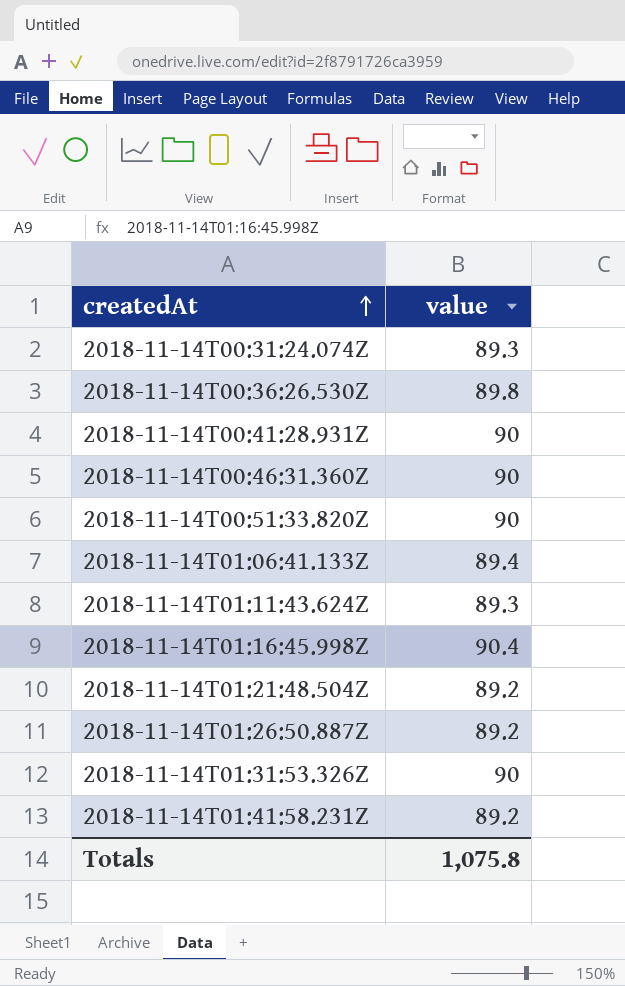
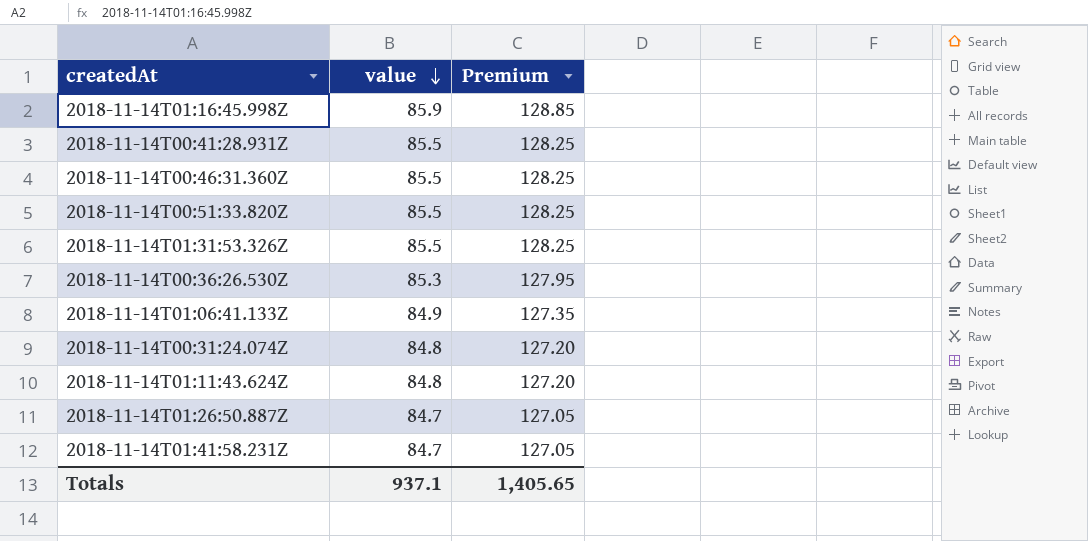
row order: createdAt ascending -> value descending
column Premium | formula: none -> [value] * 1.5
row 2018-11-14T01:21:48.504Z: 89.2 -> none
2018-11-14T01:16:45.998Z | value: 90.4 -> 85.9
2018-11-14T00:41:28.931Z | value: 90 -> 85.5
2018-11-14T00:46:31.360Z | value: 90 -> 85.5
2018-11-14T00:51:33.820Z | value: 90 -> 85.5
2018-11-14T01:31:53.326Z | value: 90 -> 85.5
2018-11-14T00:36:26.530Z | value: 89.8 -> 85.3
2018-11-14T01:06:41.133Z | value: 89.4 -> 84.9
2018-11-14T00:31:24.074Z | value: 89.3 -> 84.8
2018-11-14T01:11:43.624Z | value: 89.3 -> 84.8
2018-11-14T01:26:50.887Z | value: 89.2 -> 84.7
2018-11-14T01:41:58.231Z | value: 89.2 -> 84.7
Totals | value: 1,075.8 -> 937.1

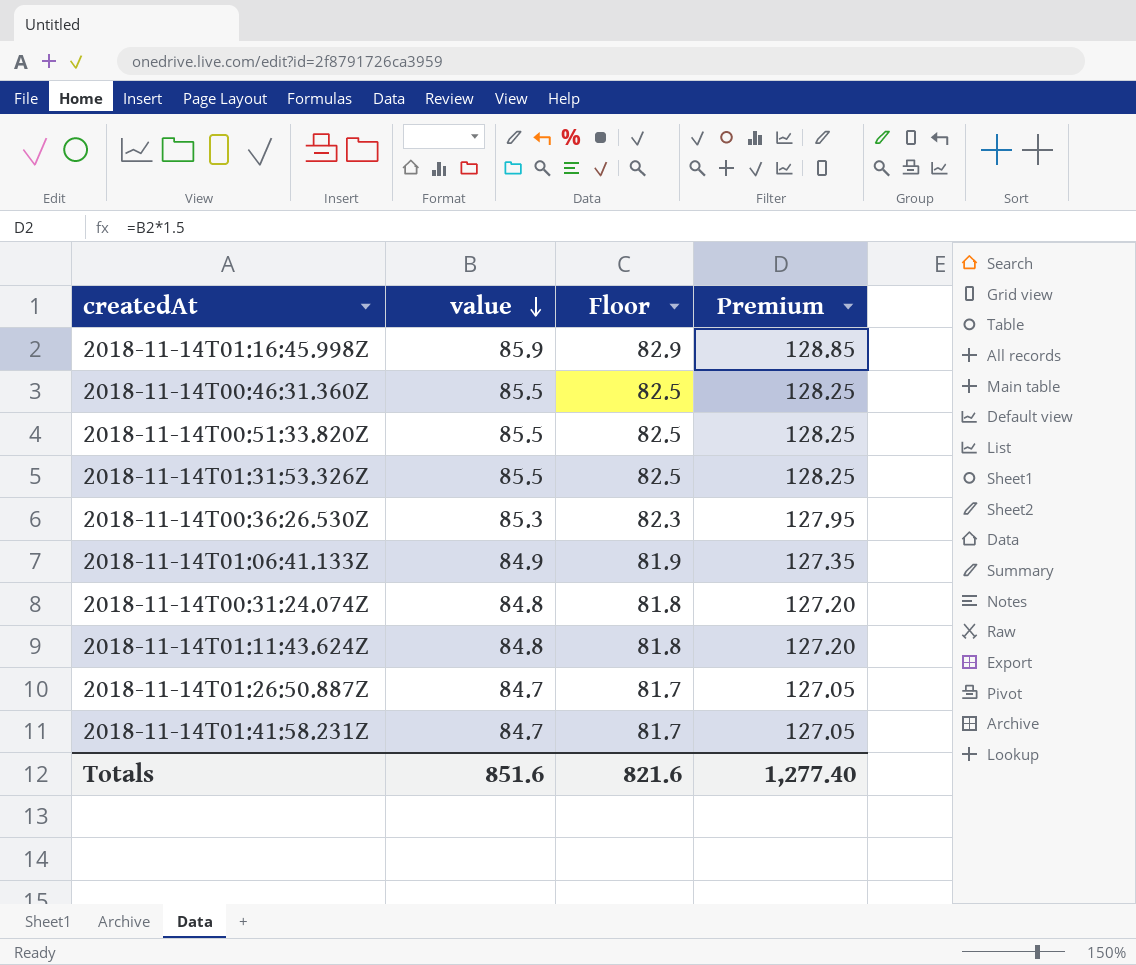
column Floor | formula: none -> [value] - 3
row 2018-11-14T00:41:28.931Z: 85.5 | 128.25 -> none
Totals | value: 937.1 -> 851.6
Totals | Premium: 1,405.65 -> 1,277.40

